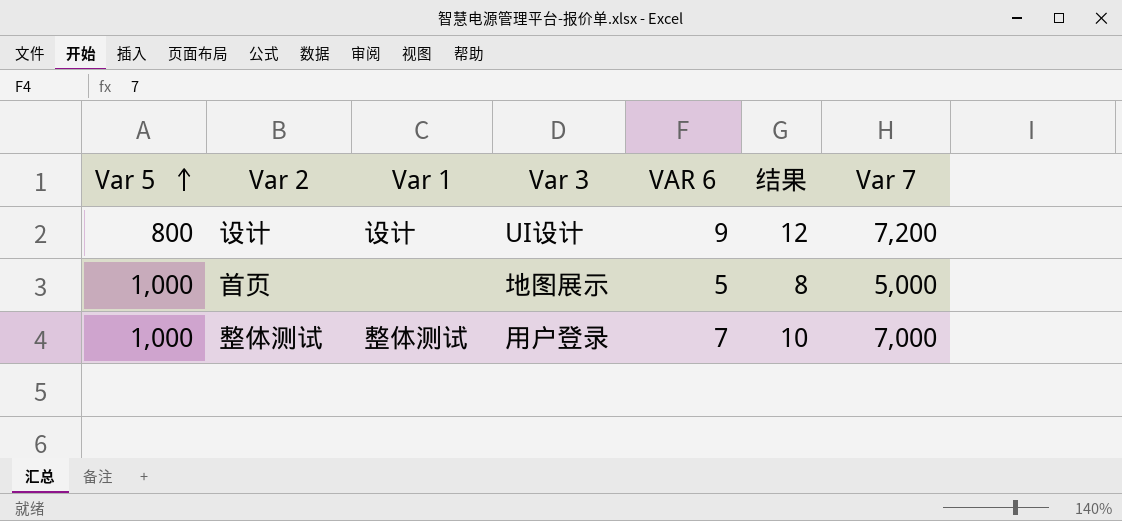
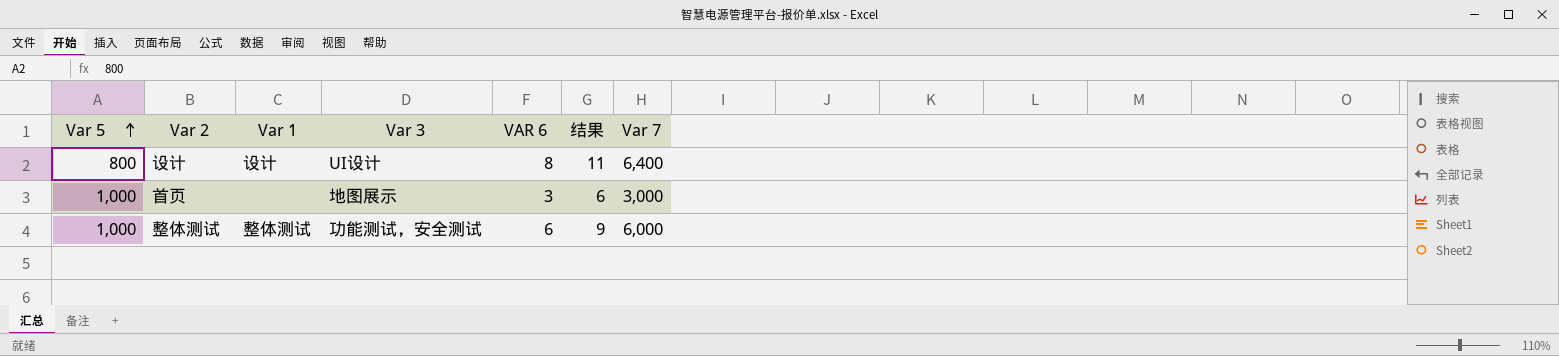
设计 | VAR 6: 9 -> 8
设计 | 结果: 12 -> 11
设计 | Var 7: 7,200 -> 6,400
首页 | VAR 6: 5 -> 3
首页 | 结果: 8 -> 6
首页 | Var 7: 5,000 -> 3,000
整体测试 | Var 3: 用户登录 -> 功能测试，安全测试
整体测试 | VAR 6: 7 -> 6
整体测试 | 结果: 10 -> 9
整体测试 | Var 7: 7,000 -> 6,000

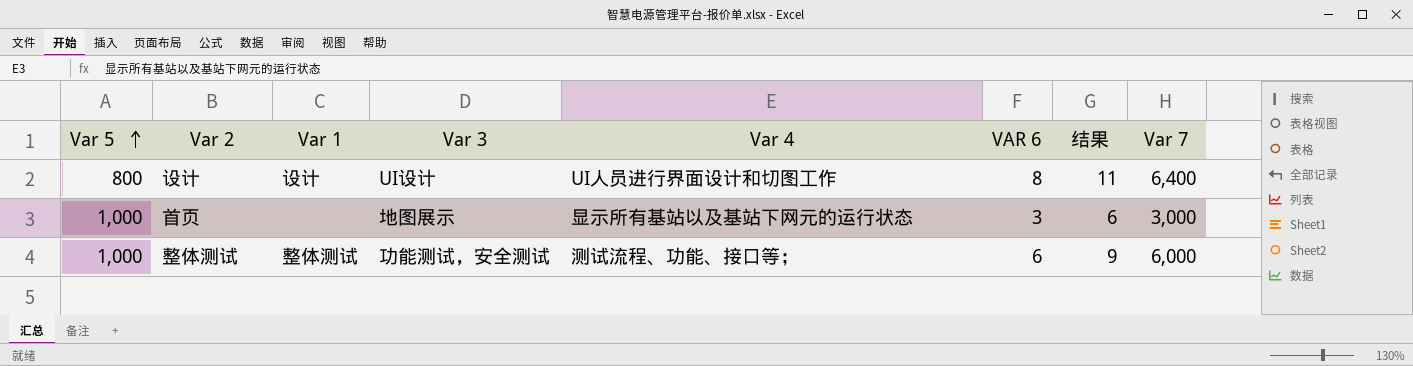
column Var 4 | position: none -> 5

